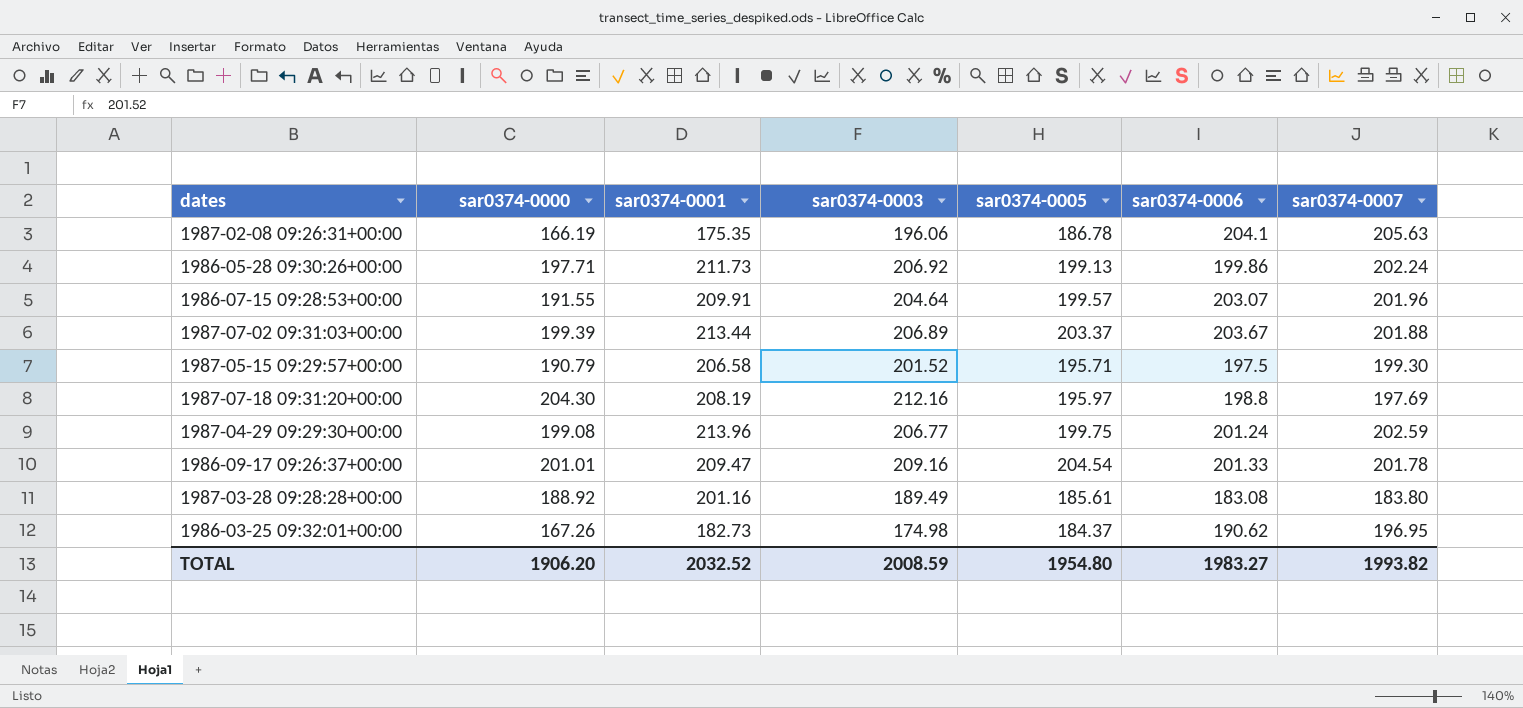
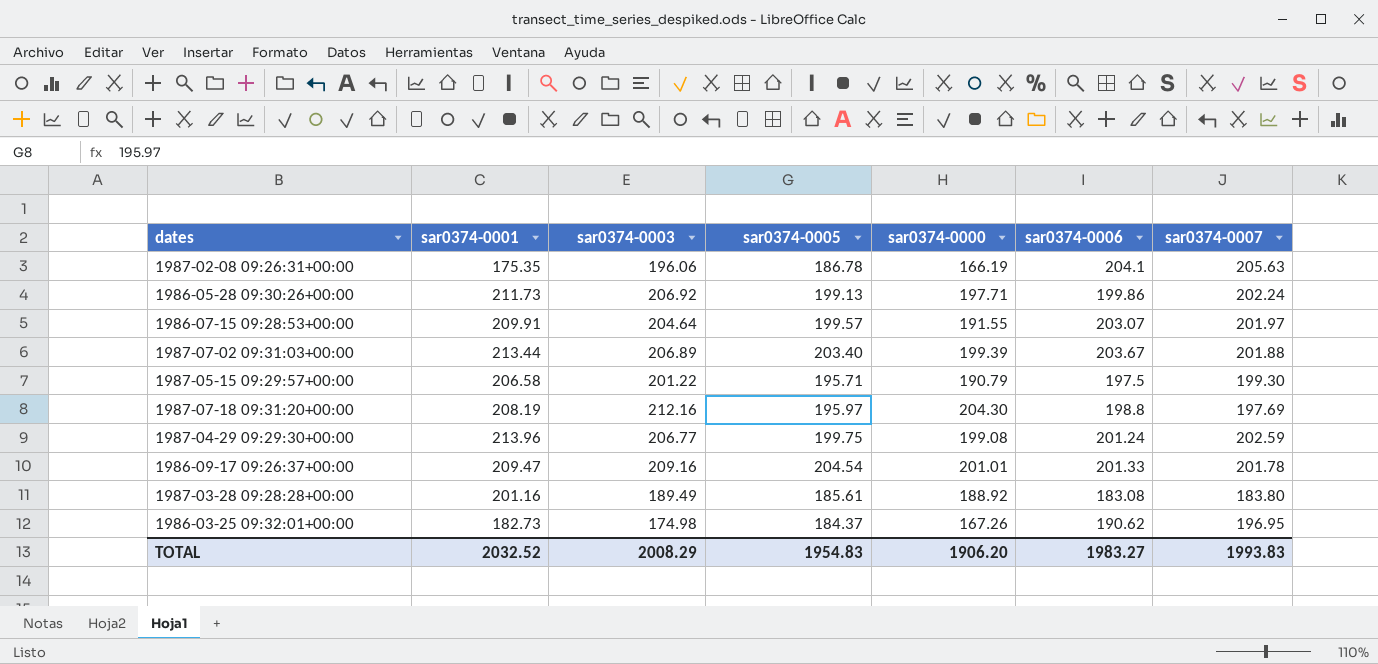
column sar0374-0000 | position: 2 -> 5
1986-07-15 09:28:53+00:00 | sar0374-0007: 201.96 -> 201.97
1987-07-02 09:31:03+00:00 | sar0374-0005: 203.37 -> 203.40
1987-05-15 09:29:57+00:00 | sar0374-0003: 201.52 -> 201.22
TOTAL | sar0374-0003: 2008.59 -> 2008.29
TOTAL | sar0374-0005: 1954.80 -> 1954.83
TOTAL | sar0374-0007: 1993.82 -> 1993.83

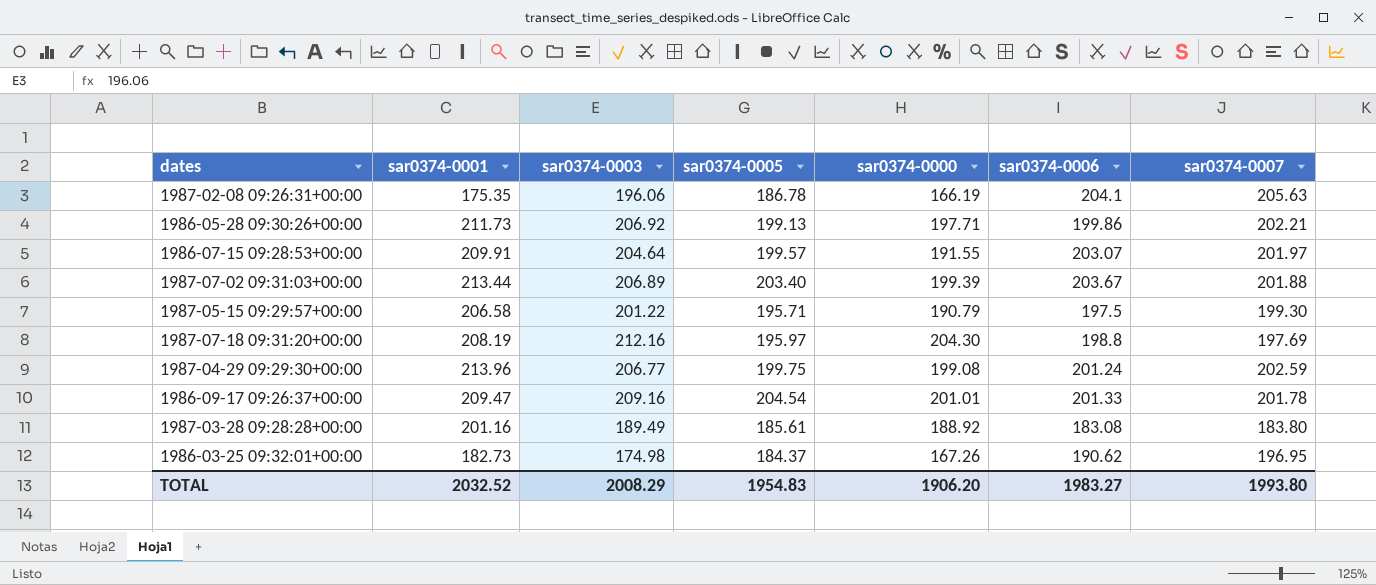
1986-05-28 09:30:26+00:00 | sar0374-0007: 202.24 -> 202.21
TOTAL | sar0374-0007: 1993.83 -> 1993.80

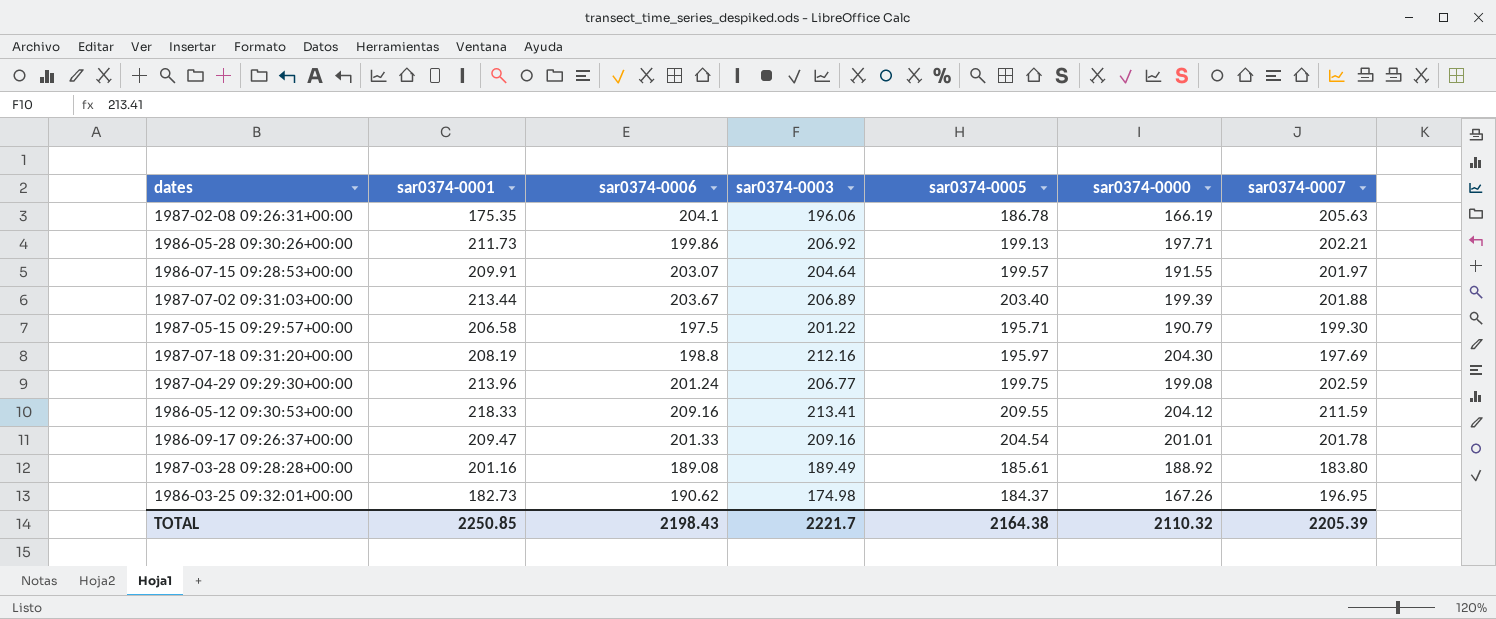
column sar0374-0006 | position: 6 -> 3
row 1986-05-12 09:30:53+00:00: none -> 218.33 | 209.16 | 213.41 | 209.55 | 204.12 | 211.59
1987-03-28 09:28:28+00:00 | sar0374-0006: 183.08 -> 189.08
TOTAL | sar0374-0001: 2032.52 -> 2250.85
TOTAL | sar0374-0006: 1983.27 -> 2198.43
TOTAL | sar0374-0003: 2008.29 -> 2221.7
TOTAL | sar0374-0005: 1954.83 -> 2164.38
TOTAL | sar0374-0000: 1906.20 -> 2110.32
TOTAL | sar0374-0007: 1993.80 -> 2205.39

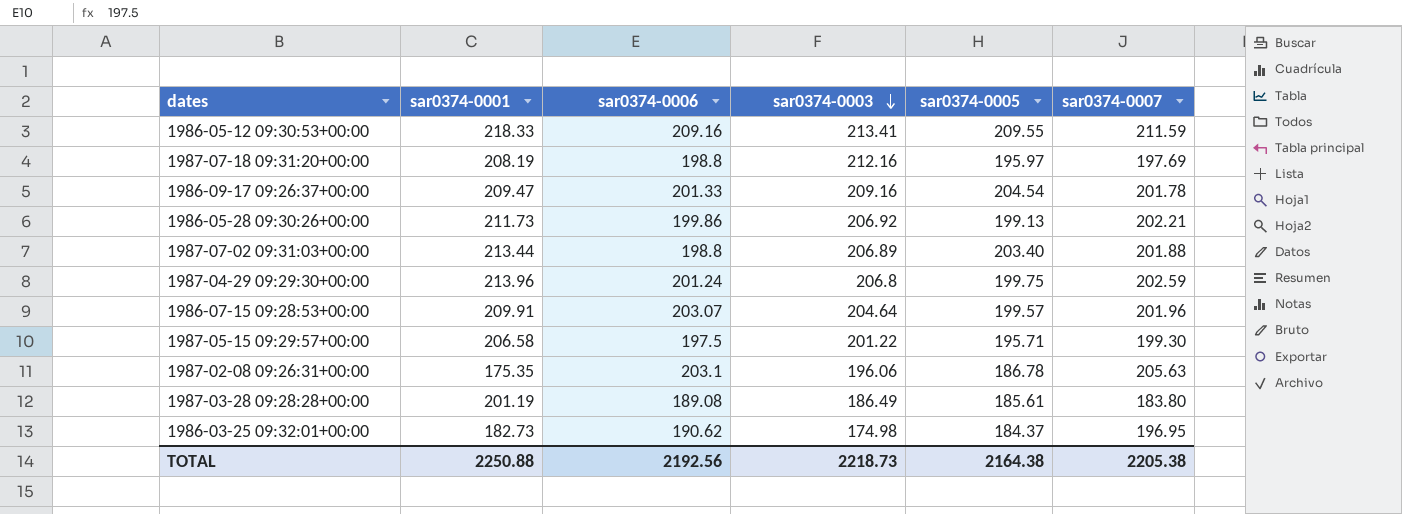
row order: none -> sar0374-0003 descending
column sar0374-0000 | position: 6 -> none
1987-07-02 09:31:03+00:00 | sar0374-0006: 203.67 -> 198.8
1987-04-29 09:29:30+00:00 | sar0374-0003: 206.77 -> 206.8
1986-07-15 09:28:53+00:00 | sar0374-0007: 201.97 -> 201.96
1987-02-08 09:26:31+00:00 | sar0374-0006: 204.1 -> 203.1
1987-03-28 09:28:28+00:00 | sar0374-0001: 201.16 -> 201.19
1987-03-28 09:28:28+00:00 | sar0374-0003: 189.49 -> 186.49
TOTAL | sar0374-0001: 2250.85 -> 2250.88
TOTAL | sar0374-0006: 2198.43 -> 2192.56
TOTAL | sar0374-0003: 2221.7 -> 2218.73
TOTAL | sar0374-0007: 2205.39 -> 2205.38

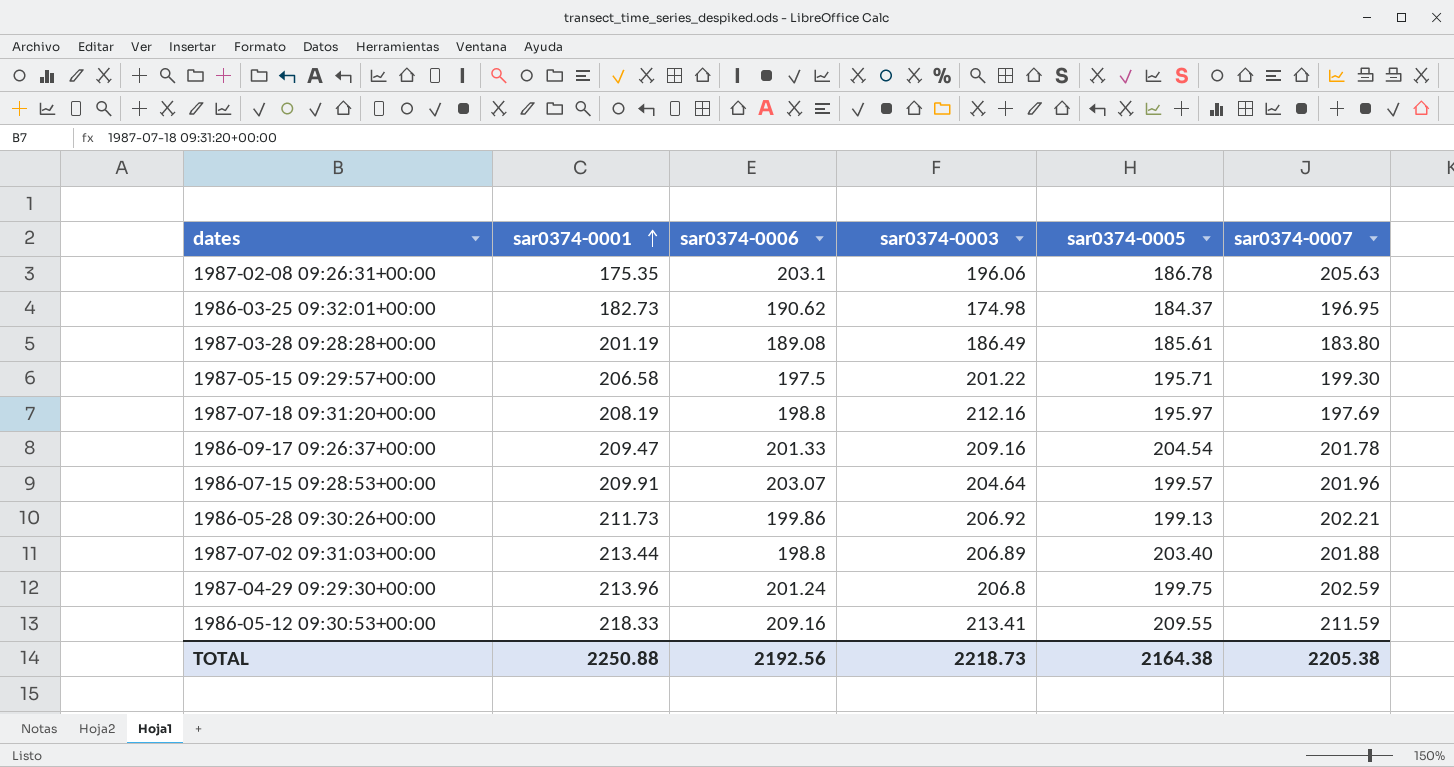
row order: sar0374-0003 descending -> sar0374-0001 ascending

